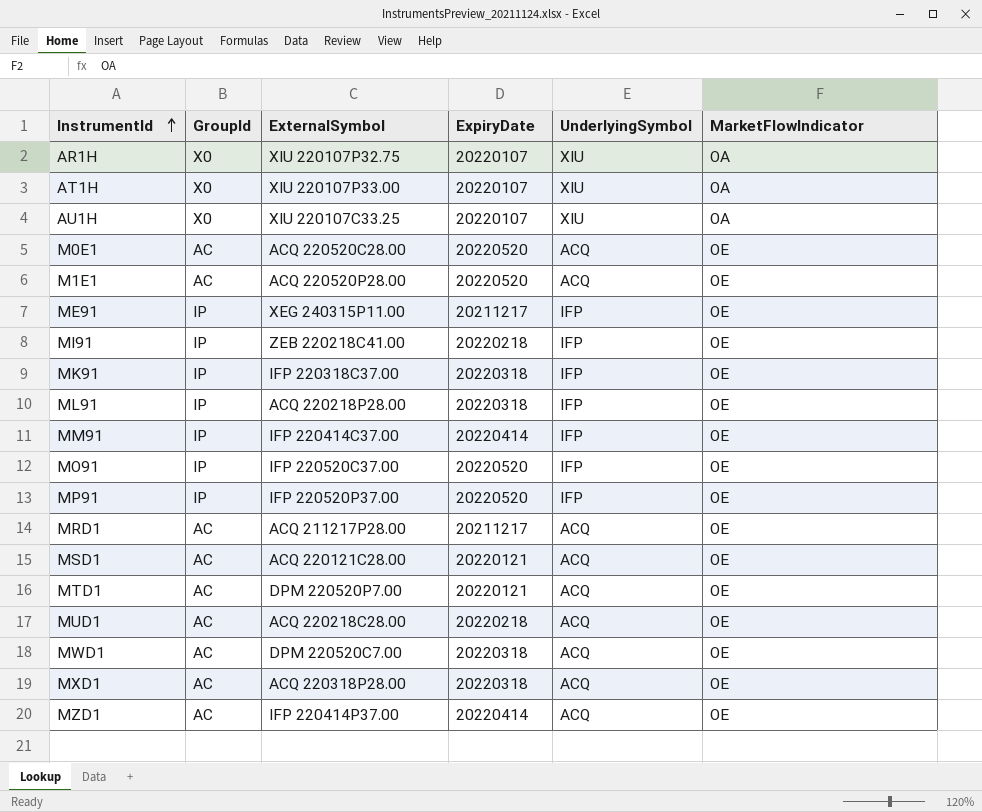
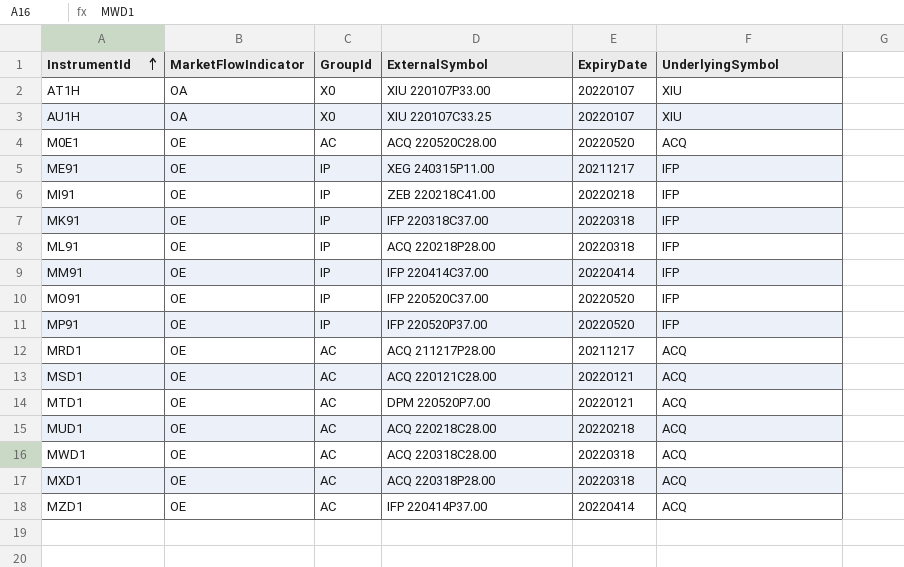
column MarketFlowIndicator | position: 6 -> 2
row AR1H: X0 | XIU 220107P32.75 | 20220107 | XIU | OA -> none
row M1E1: AC | ACQ 220520P28.00 | 20220520 | ACQ | OE -> none
MWD1 | ExternalSymbol: DPM 220520C7.00 -> ACQ 220318C28.00

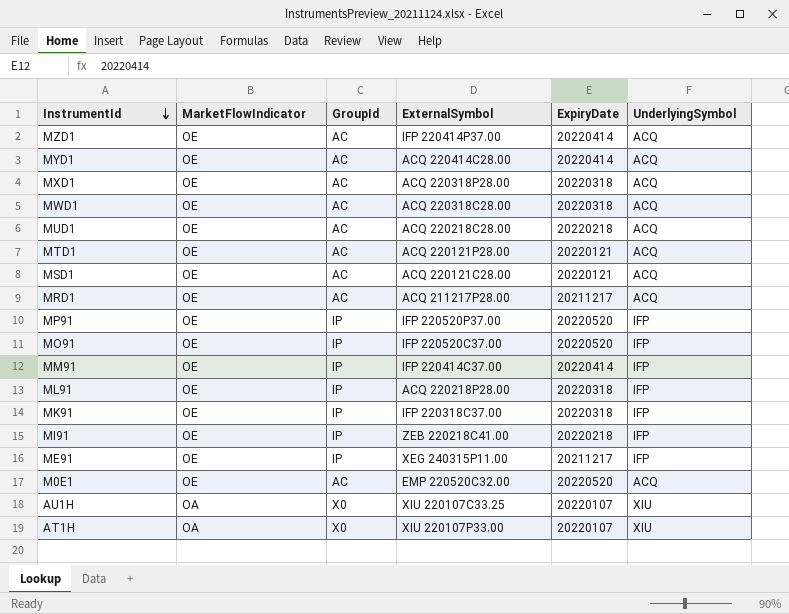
row order: InstrumentId ascending -> InstrumentId descending
row MYD1: none -> OE | AC | ACQ 220414C28.00 | 20220414 | ACQ
MTD1 | ExternalSymbol: DPM 220520P7.00 -> ACQ 220121P28.00
M0E1 | ExternalSymbol: ACQ 220520C28.00 -> EMP 220520C32.00

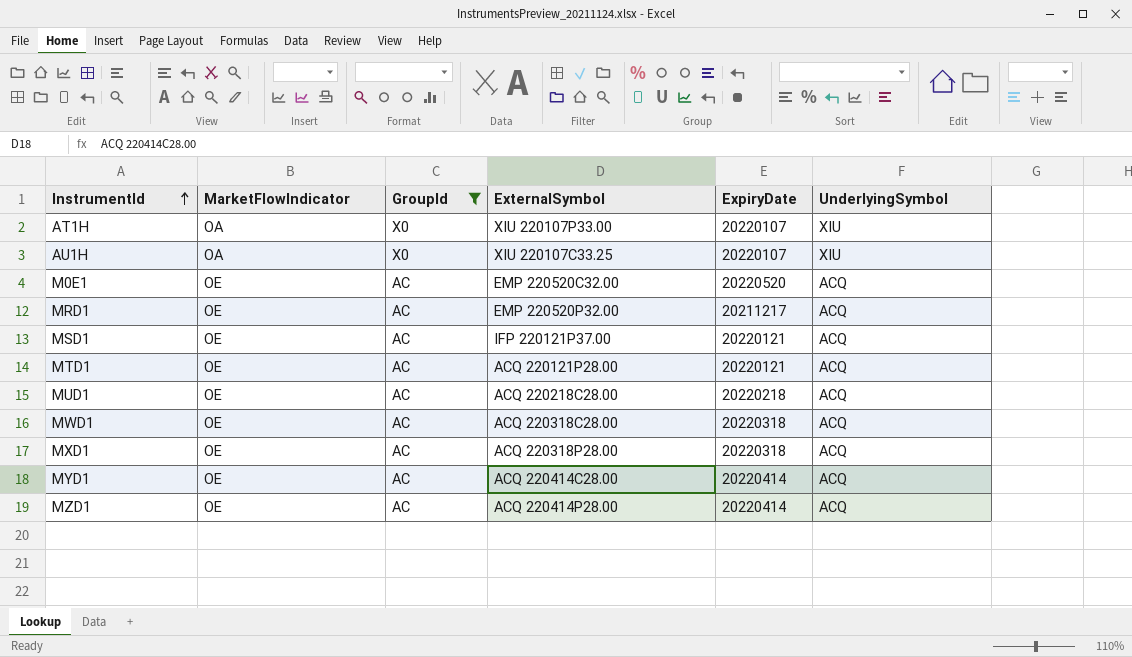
filter: none -> GroupId != IP
row order: InstrumentId descending -> InstrumentId ascending
MRD1 | ExternalSymbol: ACQ 211217P28.00 -> EMP 220520P32.00
MSD1 | ExternalSymbol: ACQ 220121C28.00 -> IFP 220121P37.00
MZD1 | ExternalSymbol: IFP 220414P37.00 -> ACQ 220414P28.00

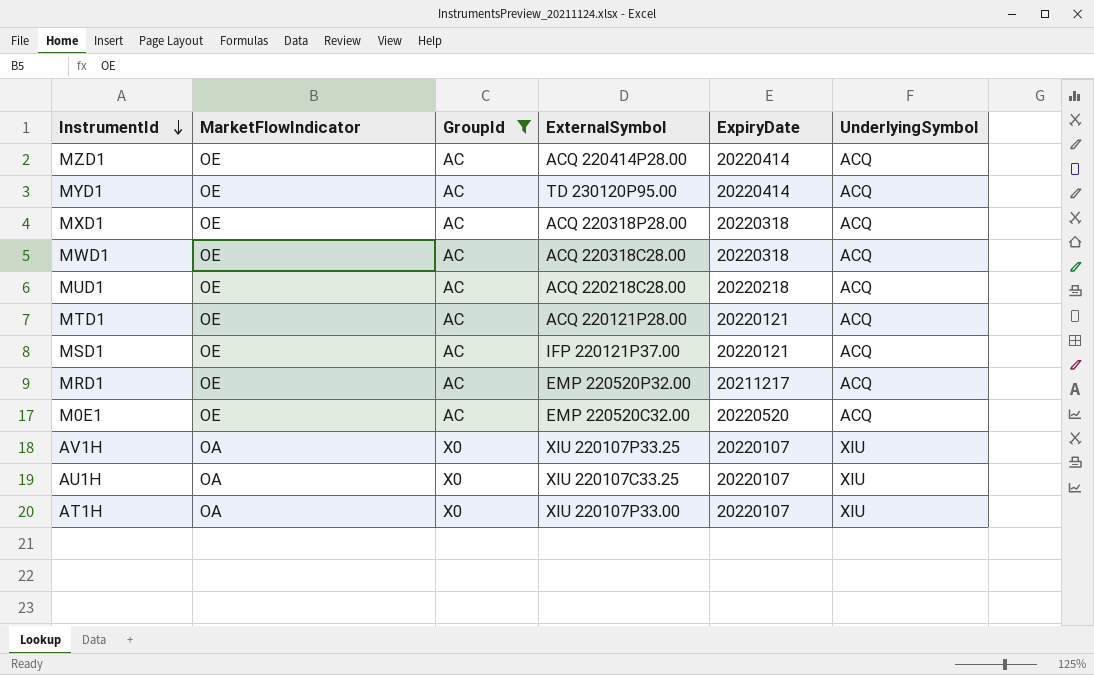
row order: InstrumentId ascending -> InstrumentId descending
MYD1 | ExternalSymbol: ACQ 220414C28.00 -> TD 230120P95.00
row AV1H: none -> OA | X0 | XIU 220107P33.25 | 20220107 | XIU

